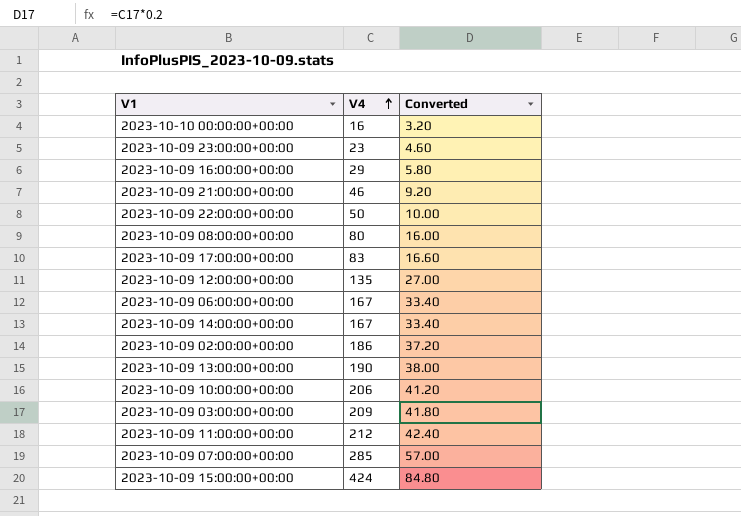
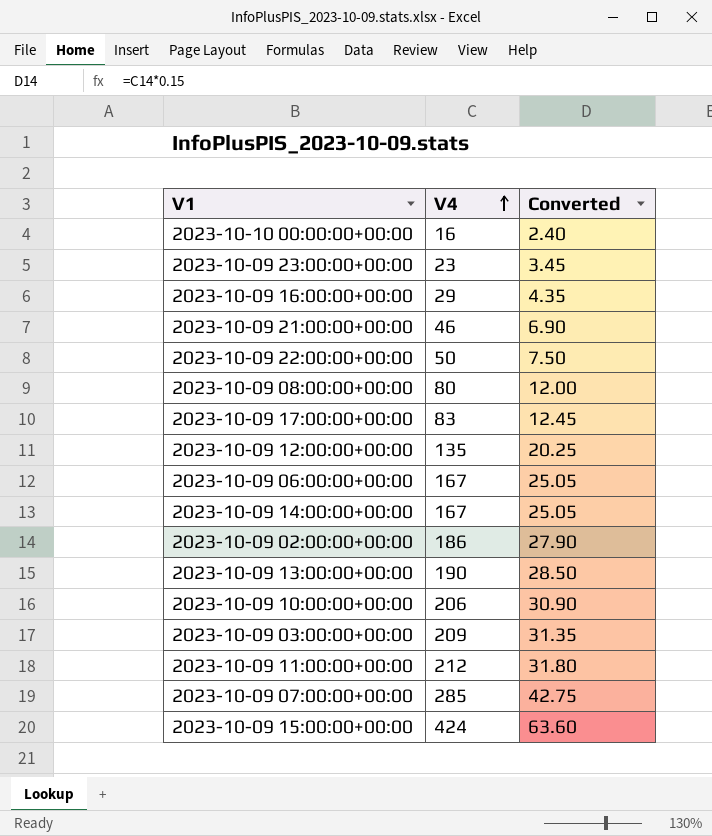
column Converted | formula: [V4] * 0.2 -> [V4] * 0.15

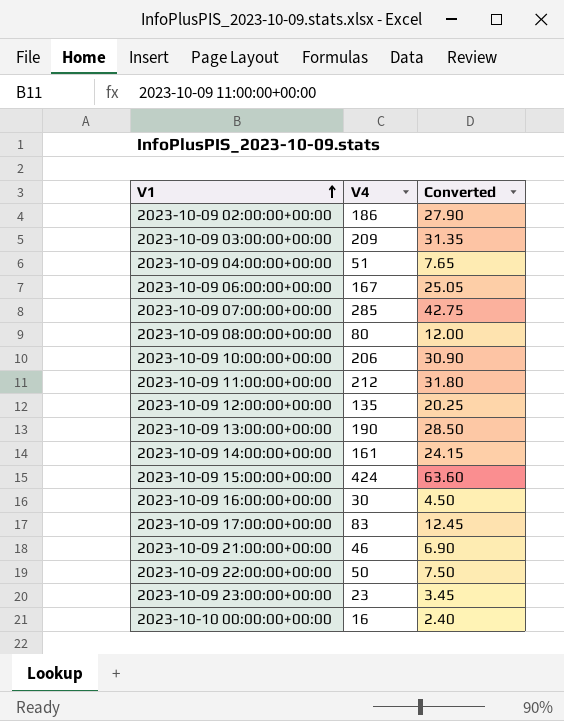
row order: V4 ascending -> V1 ascending
row 2023-10-09 04:00:00+00:00: none -> 51 | 7.65
2023-10-09 14:00:00+00:00 | V4: 167 -> 161
2023-10-09 14:00:00+00:00 | Converted: 25.05 -> 24.15
2023-10-09 16:00:00+00:00 | V4: 29 -> 30
2023-10-09 16:00:00+00:00 | Converted: 4.35 -> 4.50

